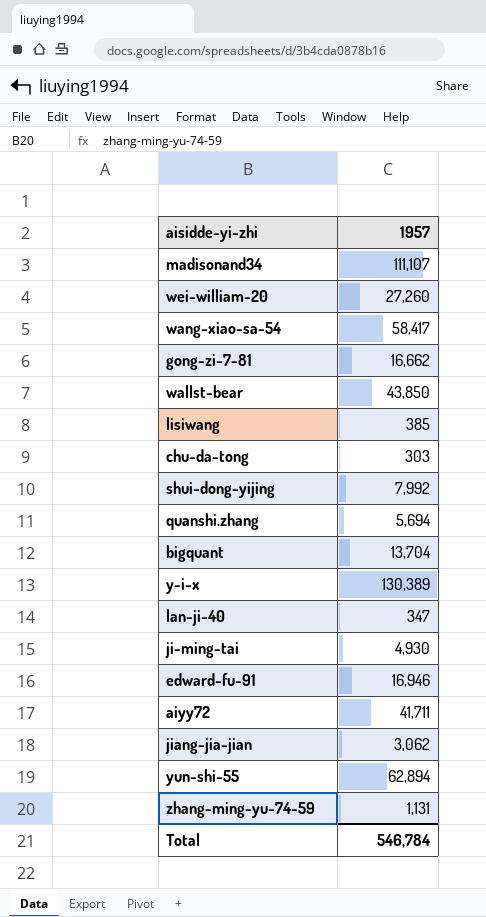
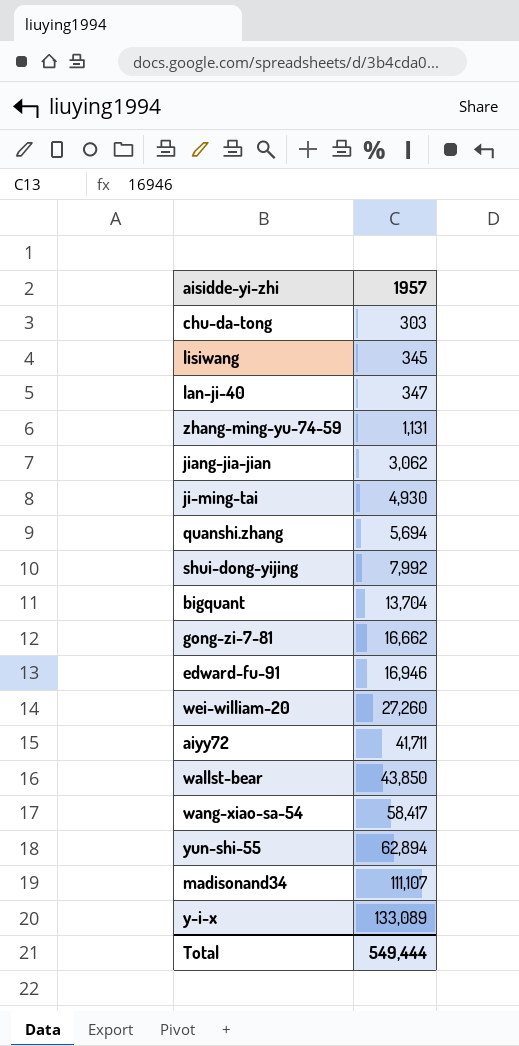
row order: none -> 1957 ascending
lisiwang | 1957: 385 -> 345
y-i-x | 1957: 130,389 -> 133,089
Total | 1957: 546,784 -> 549,444

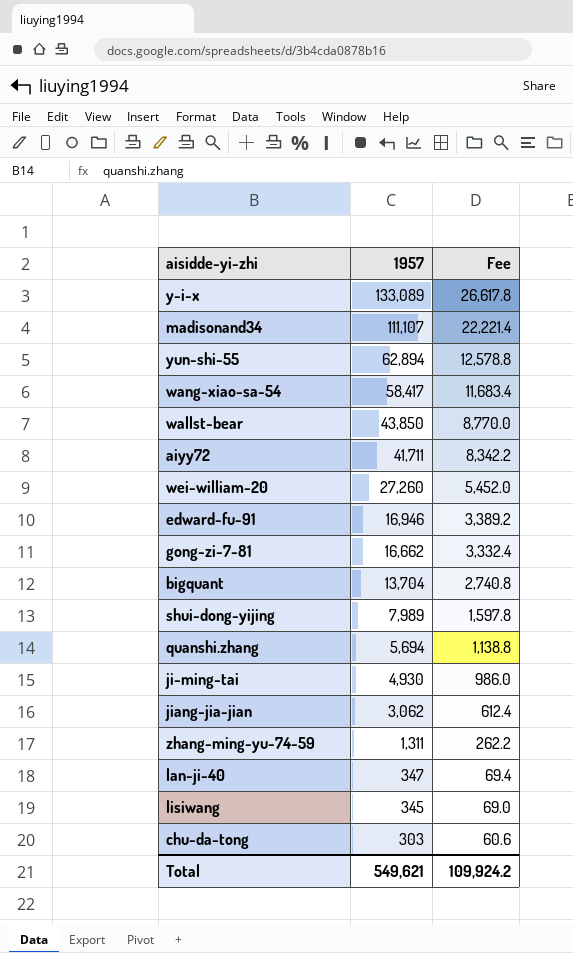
row order: 1957 ascending -> 1957 descending
column Fee | formula: none -> [1957] * 0.2
shui-dong-yijing | 1957: 7,992 -> 7,989
zhang-ming-yu-74-59 | 1957: 1,131 -> 1,311
Total | 1957: 549,444 -> 549,621

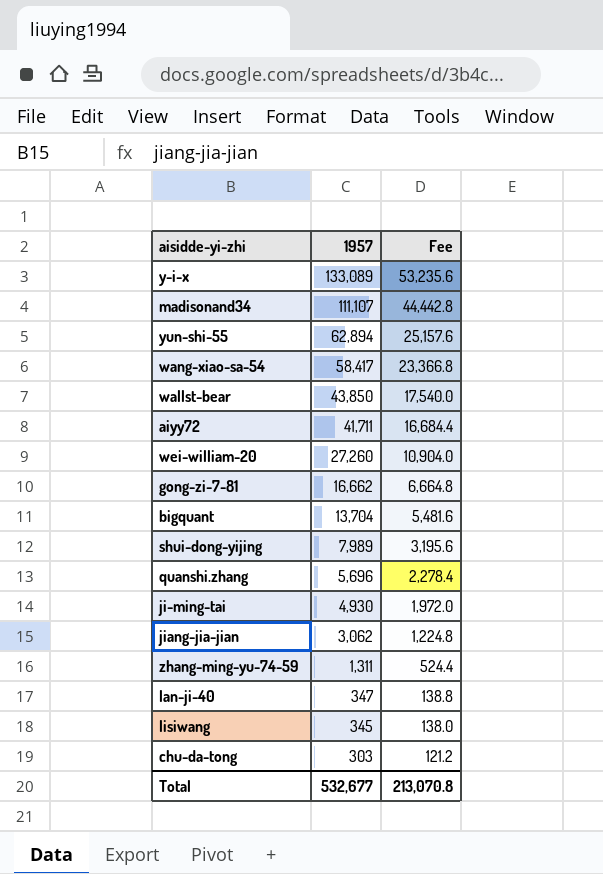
column Fee | formula: [1957] * 0.2 -> [1957] * 0.4
row edward-fu-91: 16,946 | 3,389.2 -> none
quanshi.zhang | 1957: 5,694 -> 5,696
Total | 1957: 549,621 -> 532,677
Total | Fee: 109,924.2 -> 213,070.8

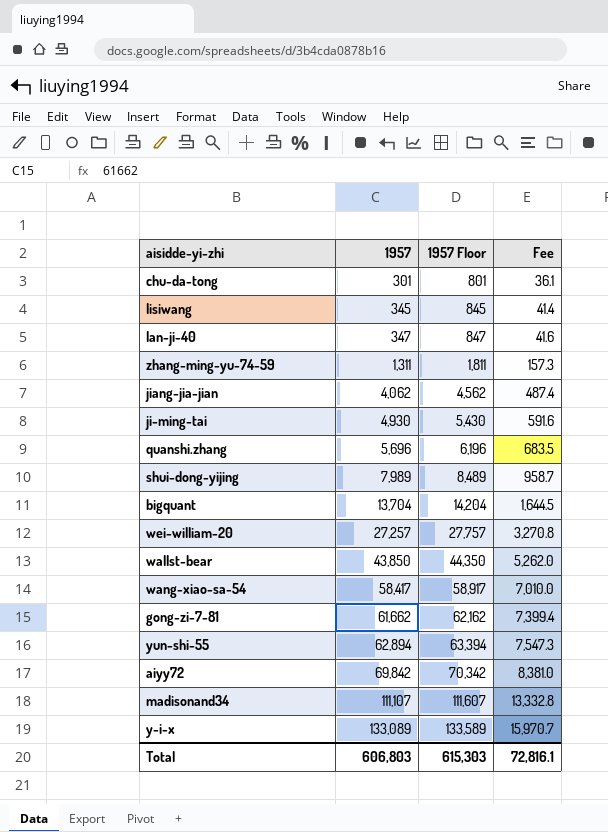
row order: 1957 descending -> 1957 ascending
column 1957 Floor | formula: none -> [1957] + 500
column Fee | formula: [1957] * 0.4 -> [1957] * 0.12
chu-da-tong | 1957: 303 -> 301
jiang-jia-jian | 1957: 3,062 -> 4,062
wei-william-20 | 1957: 27,260 -> 27,257
gong-zi-7-81 | 1957: 16,662 -> 61,662
aiyy72 | 1957: 41,711 -> 69,842
Total | 1957: 532,677 -> 606,803
Total | Fee: 213,070.8 -> 72,816.1

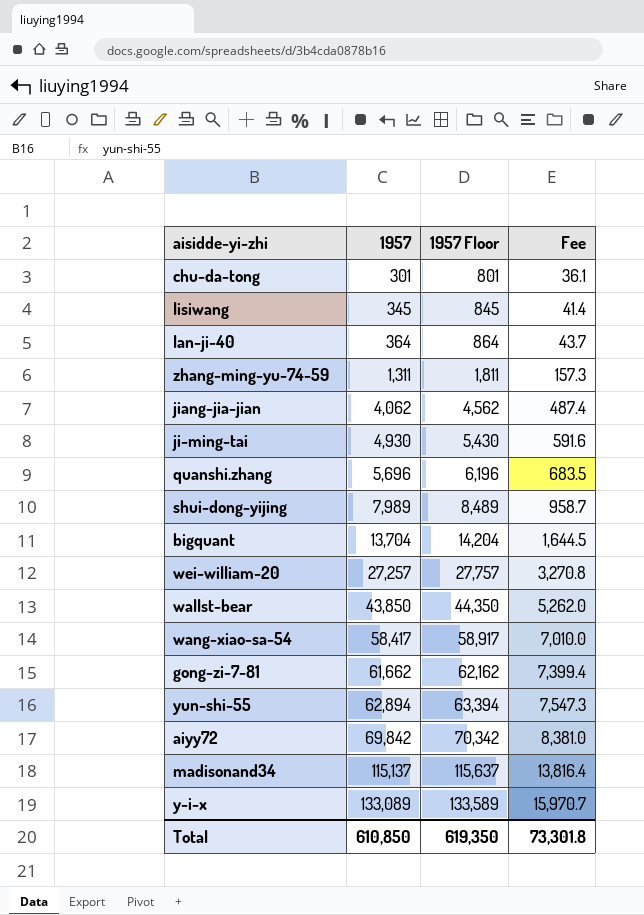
lan-ji-40 | 1957: 347 -> 364
lan-ji-40 | 1957 Floor: 847 -> 864
lan-ji-40 | Fee: 41.6 -> 43.7
madisonand34 | 1957: 111,107 -> 115,137
madisonand34 | 1957 Floor: 111,607 -> 115,637
madisonand34 | Fee: 13,332.8 -> 13,816.4
Total | 1957: 606,803 -> 610,850
Total | 1957 Floor: 615,303 -> 619,350
Total | Fee: 72,816.1 -> 73,301.8

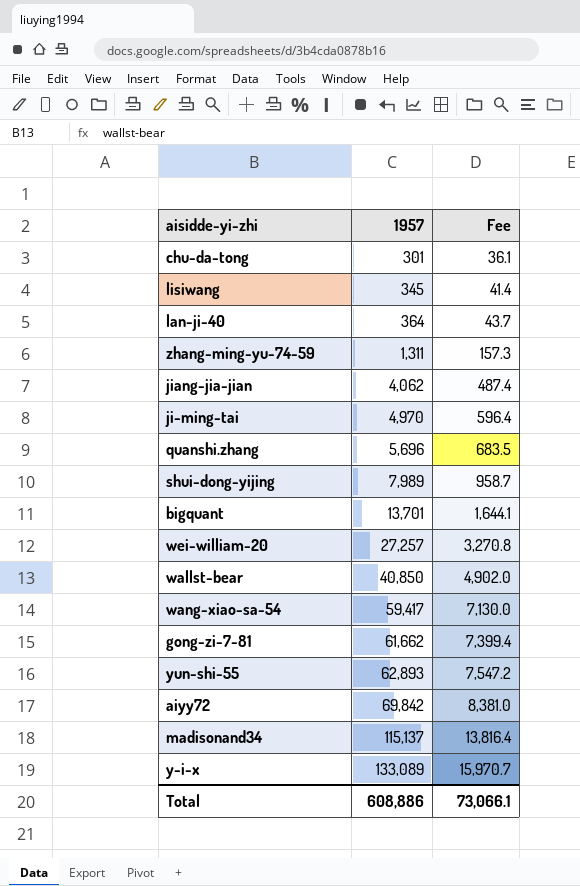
column 1957 Floor | formula: [1957] + 500 -> none
ji-ming-tai | 1957: 4,930 -> 4,970
ji-ming-tai | Fee: 591.6 -> 596.4
bigquant | 1957: 13,704 -> 13,701
bigquant | Fee: 1,644.5 -> 1,644.1
wallst-bear | 1957: 43,850 -> 40,850
wallst-bear | Fee: 5,262.0 -> 4,902.0
wang-xiao-sa-54 | 1957: 58,417 -> 59,417
wang-xiao-sa-54 | Fee: 7,010.0 -> 7,130.0
yun-shi-55 | 1957: 62,894 -> 62,893
yun-shi-55 | Fee: 7,547.3 -> 7,547.2
Total | 1957: 610,850 -> 608,886
Total | Fee: 73,301.8 -> 73,066.1

